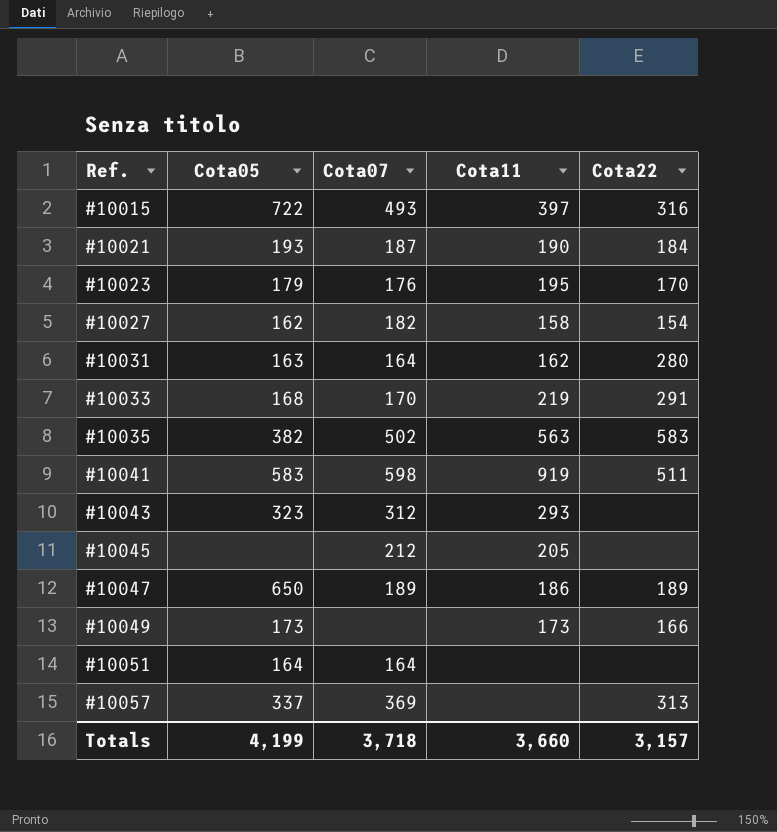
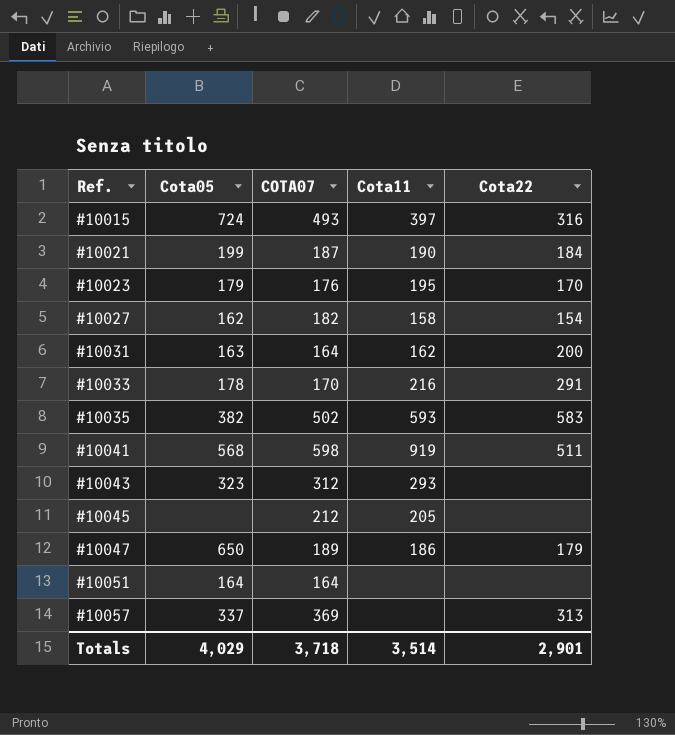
column name: Cota07 -> COTA07
row #10049: 173 | none | 173 | 166 -> none
#10015 | Cota05: 722 -> 724
#10021 | Cota05: 193 -> 199
#10031 | Cota22: 280 -> 200
#10033 | Cota05: 168 -> 178
#10033 | Cota11: 219 -> 216
#10035 | Cota11: 563 -> 593
#10041 | Cota05: 583 -> 568
#10047 | Cota22: 189 -> 179
Totals | Cota05: 4,199 -> 4,029
Totals | Cota11: 3,660 -> 3,514
Totals | Cota22: 3,157 -> 2,901

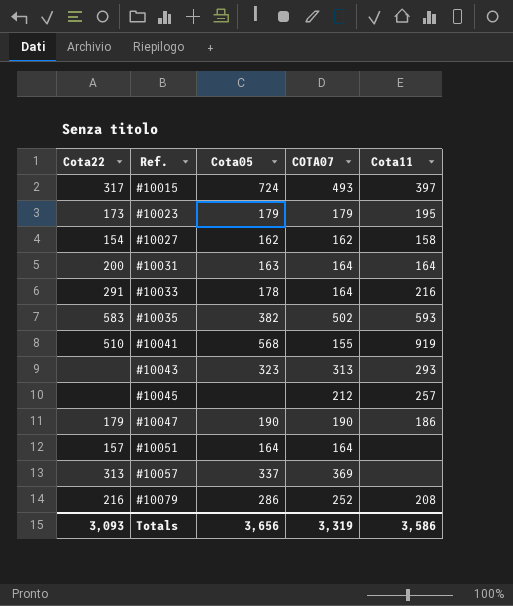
column Cota22 | position: 5 -> 1
row #10021: 199 | 187 | 190 | 184 -> none
#10015 | Cota22: 316 -> 317
#10023 | Cota22: 170 -> 173
#10023 | COTA07: 176 -> 179
#10027 | COTA07: 182 -> 162
#10031 | Cota11: 162 -> 164
#10033 | COTA07: 170 -> 164
#10041 | Cota22: 511 -> 510
#10041 | COTA07: 598 -> 155
#10043 | COTA07: 312 -> 313
#10045 | Cota11: 205 -> 257
#10047 | Cota05: 650 -> 190
#10047 | COTA07: 189 -> 190
#10051 | Cota22: none -> 157
row #10079: none -> 216 | 286 | 252 | 208
Totals | Cota22: 2,901 -> 3,093
Totals | Cota05: 4,029 -> 3,656
Totals | COTA07: 3,718 -> 3,319
Totals | Cota11: 3,514 -> 3,586

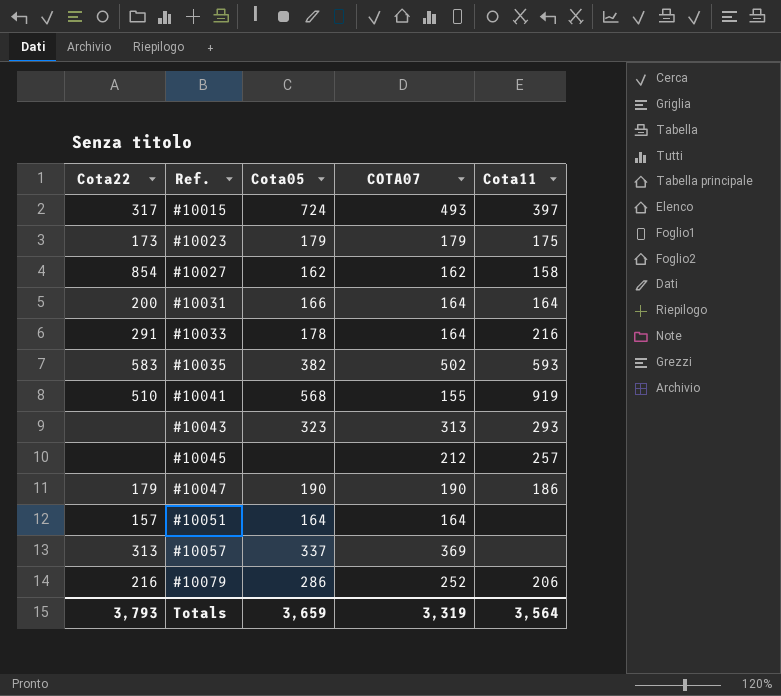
#10023 | Cota11: 195 -> 175
#10027 | Cota22: 154 -> 854
#10031 | Cota05: 163 -> 166
#10079 | Cota11: 208 -> 206
Totals | Cota22: 3,093 -> 3,793
Totals | Cota05: 3,656 -> 3,659
Totals | Cota11: 3,586 -> 3,564

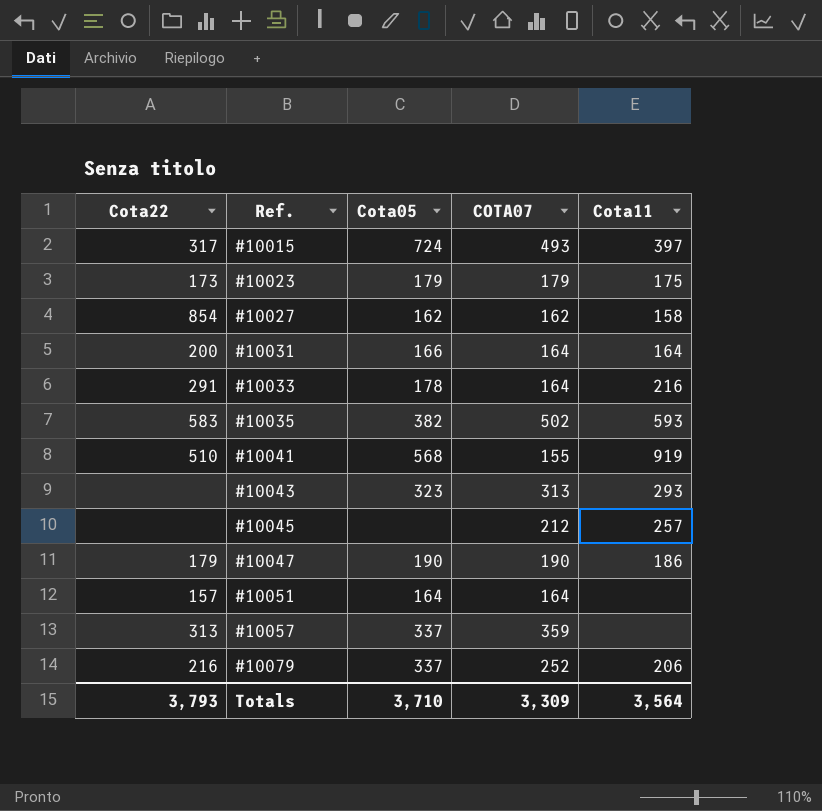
#10057 | COTA07: 369 -> 359
#10079 | Cota05: 286 -> 337
Totals | Cota05: 3,659 -> 3,710
Totals | COTA07: 3,319 -> 3,309

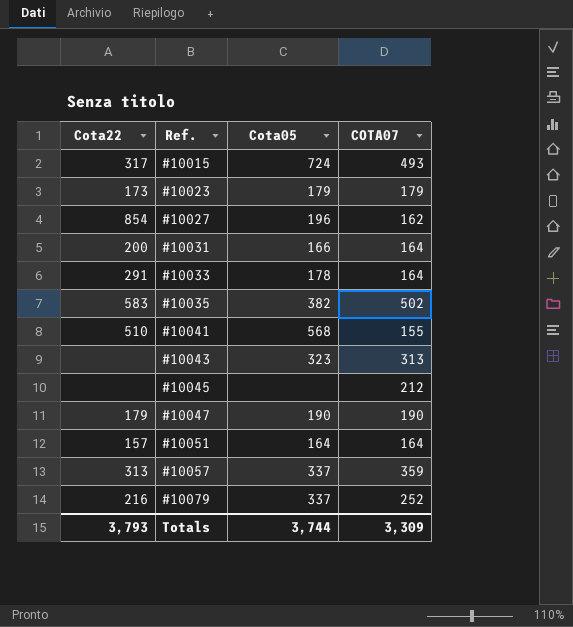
column Cota11 | position: 5 -> none
#10027 | Cota05: 162 -> 196
Totals | Cota05: 3,710 -> 3,744

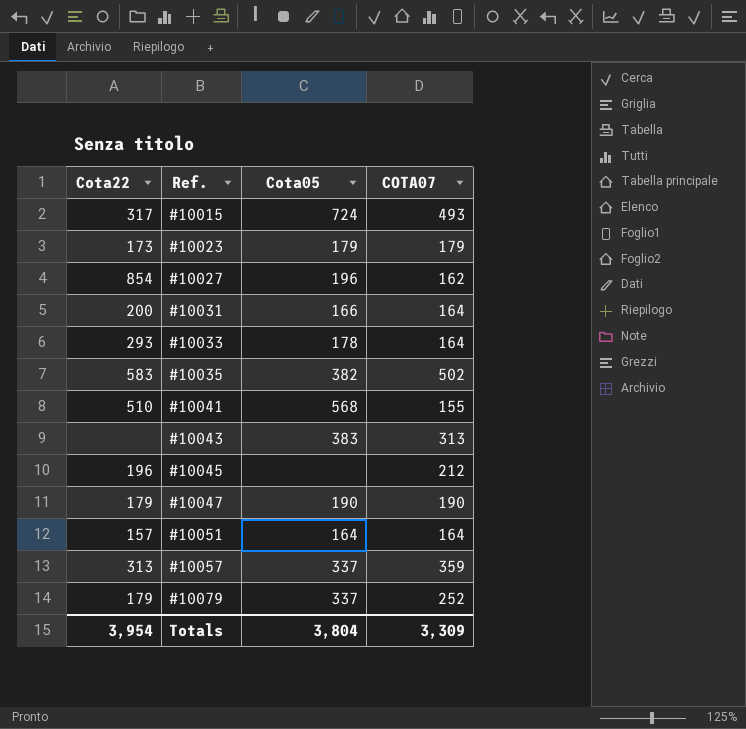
#10033 | Cota22: 291 -> 293
#10043 | Cota05: 323 -> 383
#10045 | Cota22: none -> 196
#10079 | Cota22: 216 -> 179
Totals | Cota22: 3,793 -> 3,954
Totals | Cota05: 3,744 -> 3,804

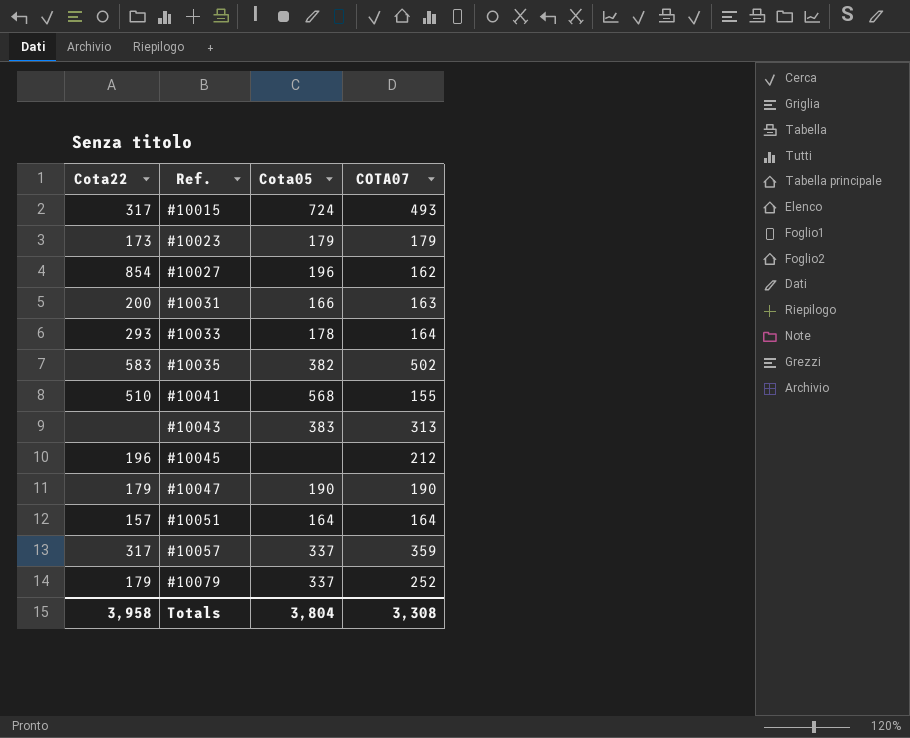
#10031 | COTA07: 164 -> 163
#10057 | Cota22: 313 -> 317
Totals | Cota22: 3,954 -> 3,958
Totals | COTA07: 3,309 -> 3,308

